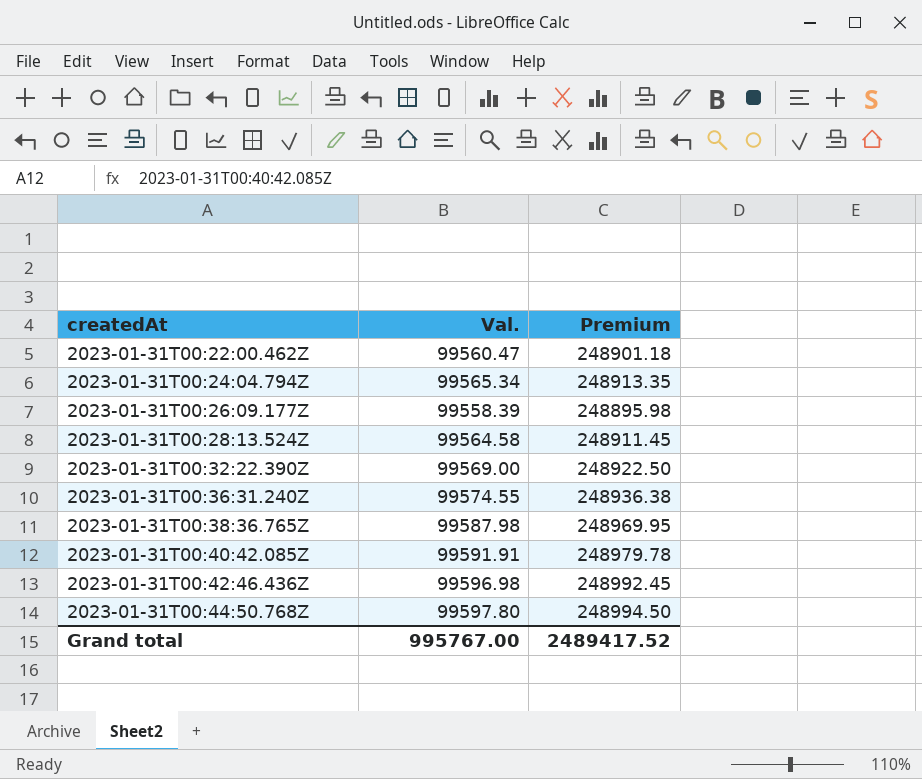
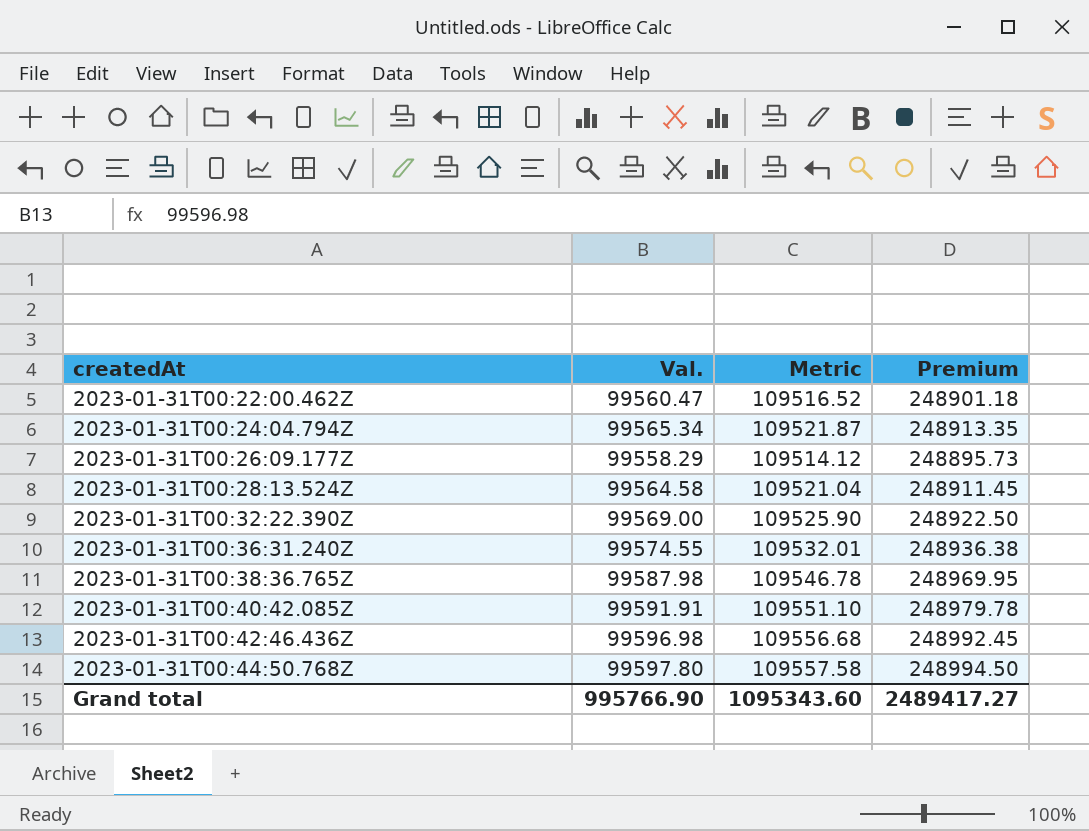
column Metric | formula: none -> [Val.] * 1.1
2023-01-31T00:26:09.177Z | Val.: 99558.39 -> 99558.29
2023-01-31T00:26:09.177Z | Premium: 248895.98 -> 248895.73
Grand total | Val.: 995767.00 -> 995766.90
Grand total | Premium: 2489417.52 -> 2489417.27

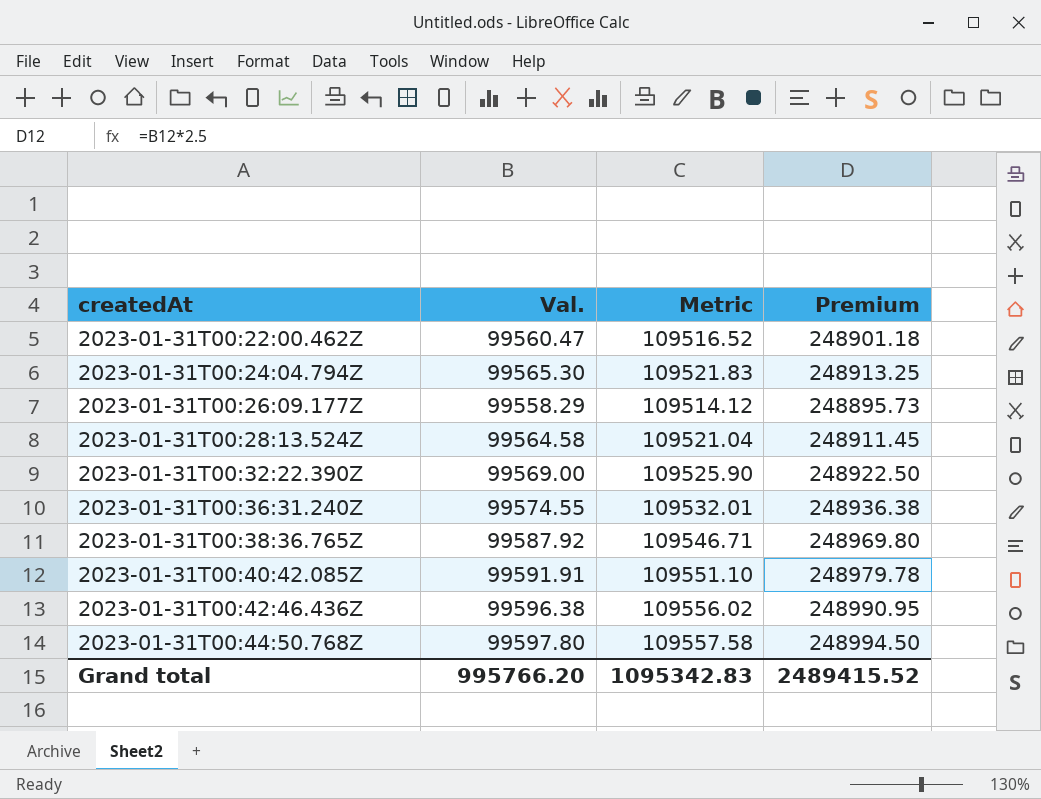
2023-01-31T00:24:04.794Z | Val.: 99565.34 -> 99565.30
2023-01-31T00:24:04.794Z | Metric: 109521.87 -> 109521.83
2023-01-31T00:24:04.794Z | Premium: 248913.35 -> 248913.25
2023-01-31T00:38:36.765Z | Val.: 99587.98 -> 99587.92
2023-01-31T00:38:36.765Z | Metric: 109546.78 -> 109546.71
2023-01-31T00:38:36.765Z | Premium: 248969.95 -> 248969.80
2023-01-31T00:42:46.436Z | Val.: 99596.98 -> 99596.38
2023-01-31T00:42:46.436Z | Metric: 109556.68 -> 109556.02
2023-01-31T00:42:46.436Z | Premium: 248992.45 -> 248990.95
Grand total | Val.: 995766.90 -> 995766.20
Grand total | Metric: 1095343.60 -> 1095342.83
Grand total | Premium: 2489417.27 -> 2489415.52

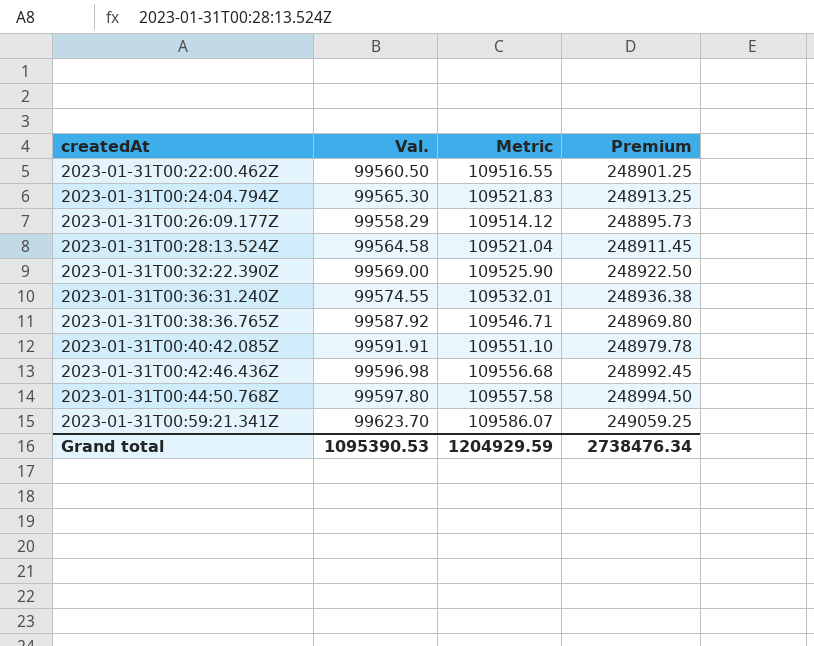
2023-01-31T00:22:00.462Z | Val.: 99560.47 -> 99560.50
2023-01-31T00:22:00.462Z | Metric: 109516.52 -> 109516.55
2023-01-31T00:22:00.462Z | Premium: 248901.18 -> 248901.25
2023-01-31T00:42:46.436Z | Val.: 99596.38 -> 99596.98
2023-01-31T00:42:46.436Z | Metric: 109556.02 -> 109556.68
2023-01-31T00:42:46.436Z | Premium: 248990.95 -> 248992.45
row 2023-01-31T00:59:21.341Z: none -> 99623.70 | 109586.07 | 249059.25
Grand total | Val.: 995766.20 -> 1095390.53
Grand total | Metric: 1095342.83 -> 1204929.59
Grand total | Premium: 2489415.52 -> 2738476.34

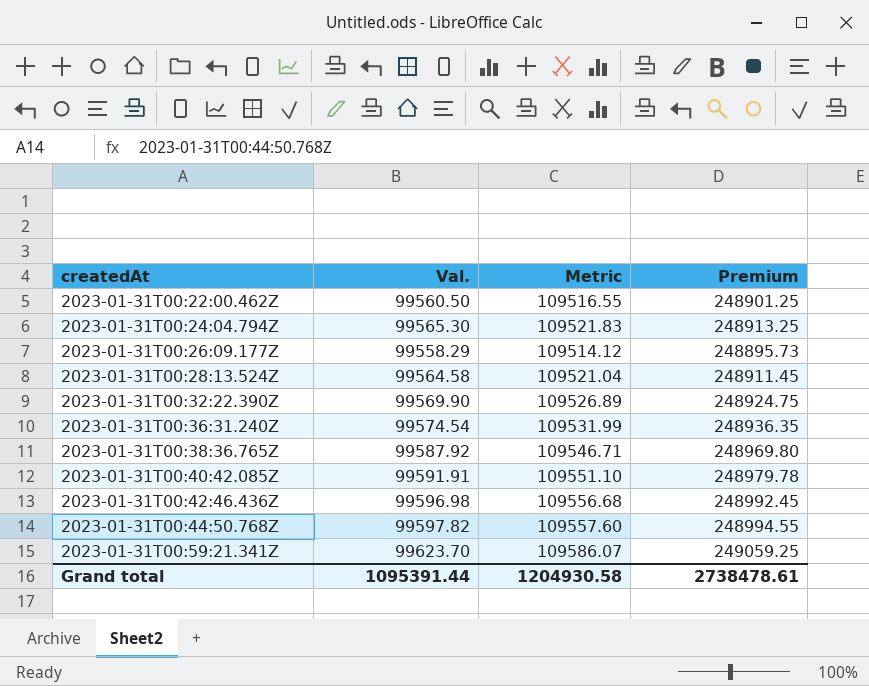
2023-01-31T00:32:22.390Z | Val.: 99569.00 -> 99569.90
2023-01-31T00:32:22.390Z | Metric: 109525.90 -> 109526.89
2023-01-31T00:32:22.390Z | Premium: 248922.50 -> 248924.75
2023-01-31T00:36:31.240Z | Val.: 99574.55 -> 99574.54
2023-01-31T00:36:31.240Z | Metric: 109532.01 -> 109531.99
2023-01-31T00:36:31.240Z | Premium: 248936.38 -> 248936.35
2023-01-31T00:44:50.768Z | Val.: 99597.80 -> 99597.82
2023-01-31T00:44:50.768Z | Metric: 109557.58 -> 109557.60
2023-01-31T00:44:50.768Z | Premium: 248994.50 -> 248994.55
Grand total | Val.: 1095390.53 -> 1095391.44
Grand total | Metric: 1204929.59 -> 1204930.58
Grand total | Premium: 2738476.34 -> 2738478.61

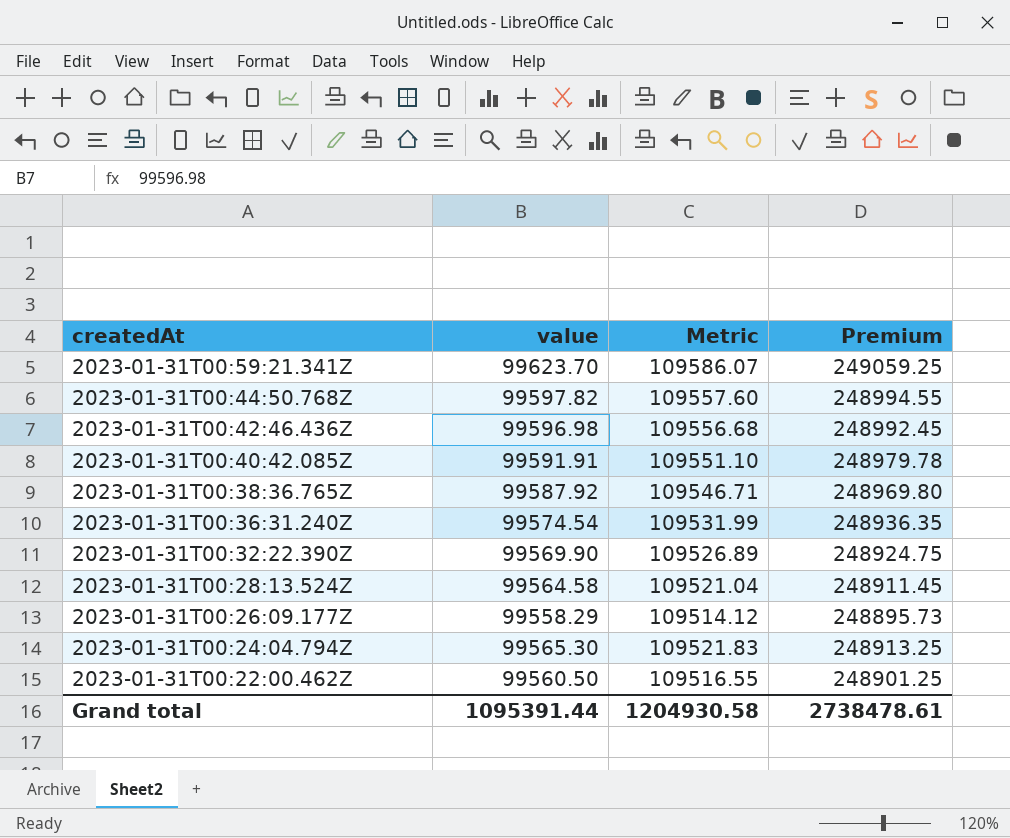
row order: createdAt ascending -> createdAt descending
column name: Val. -> value

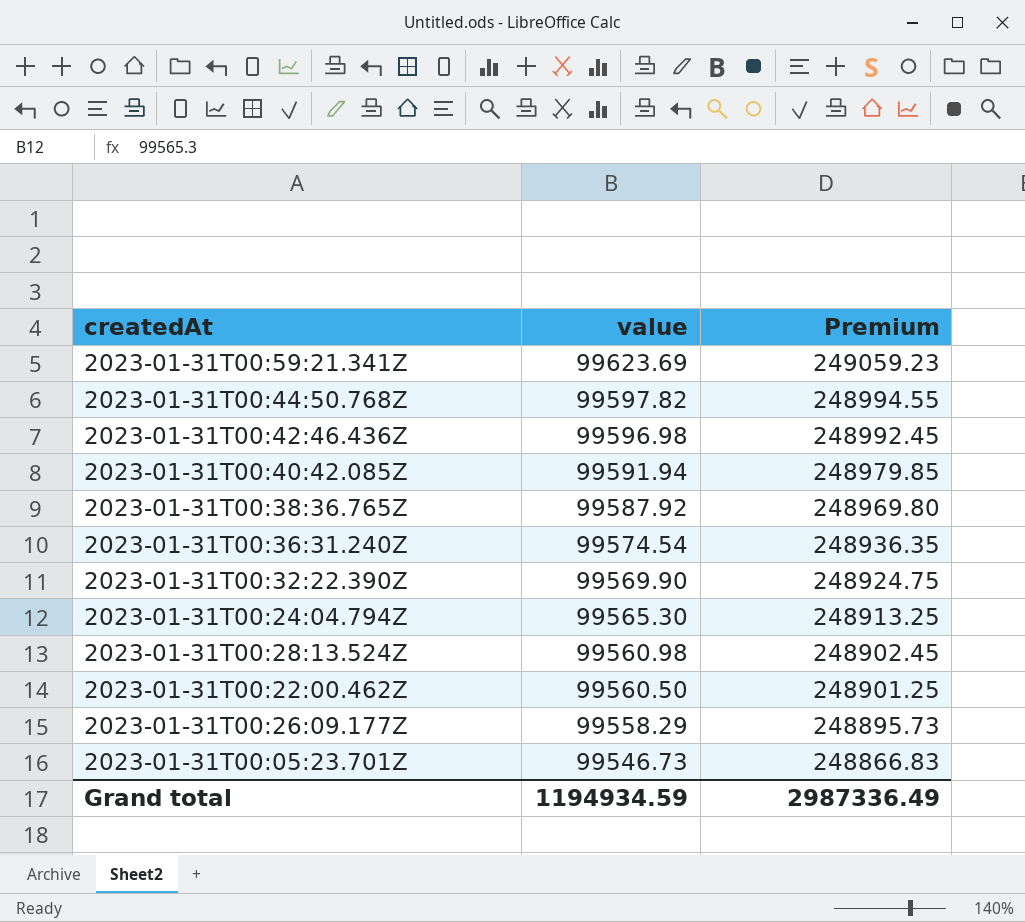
row order: createdAt descending -> value descending
column Metric | formula: [value] * 1.1 -> none
2023-01-31T00:59:21.341Z | value: 99623.70 -> 99623.69
2023-01-31T00:59:21.341Z | Premium: 249059.25 -> 249059.23
2023-01-31T00:40:42.085Z | value: 99591.91 -> 99591.94
2023-01-31T00:40:42.085Z | Premium: 248979.78 -> 248979.85
2023-01-31T00:28:13.524Z | value: 99564.58 -> 99560.98
2023-01-31T00:28:13.524Z | Premium: 248911.45 -> 248902.45
row 2023-01-31T00:05:23.701Z: none -> 99546.73 | 248866.83
Grand total | value: 1095391.44 -> 1194934.59
Grand total | Premium: 2738478.61 -> 2987336.49

